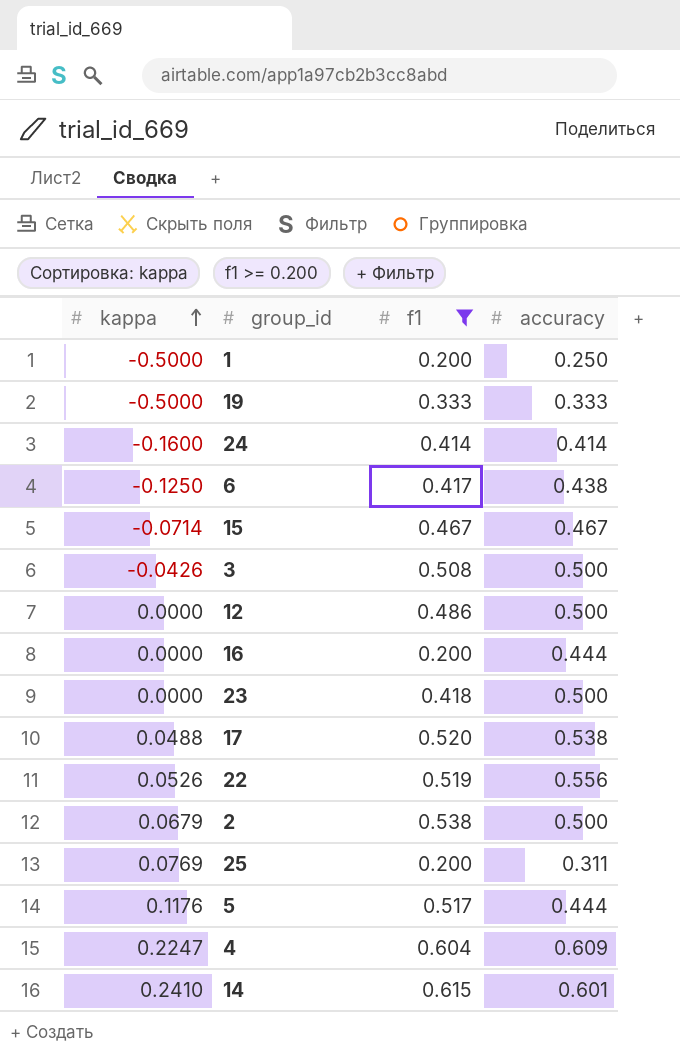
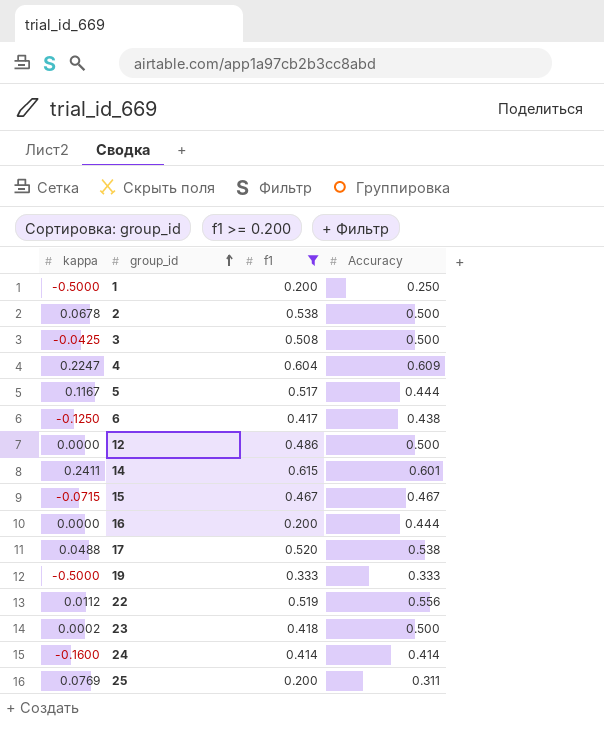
row order: kappa ascending -> group_id ascending
column name: accuracy -> Accuracy
2 | kappa: 0.0679 -> 0.0678
3 | kappa: -0.0426 -> -0.0425
5 | kappa: 0.1176 -> 0.1167
14 | kappa: 0.2410 -> 0.2411
15 | kappa: -0.0714 -> -0.0715
22 | kappa: 0.0526 -> 0.0112
23 | kappa: 0.0000 -> 0.0002

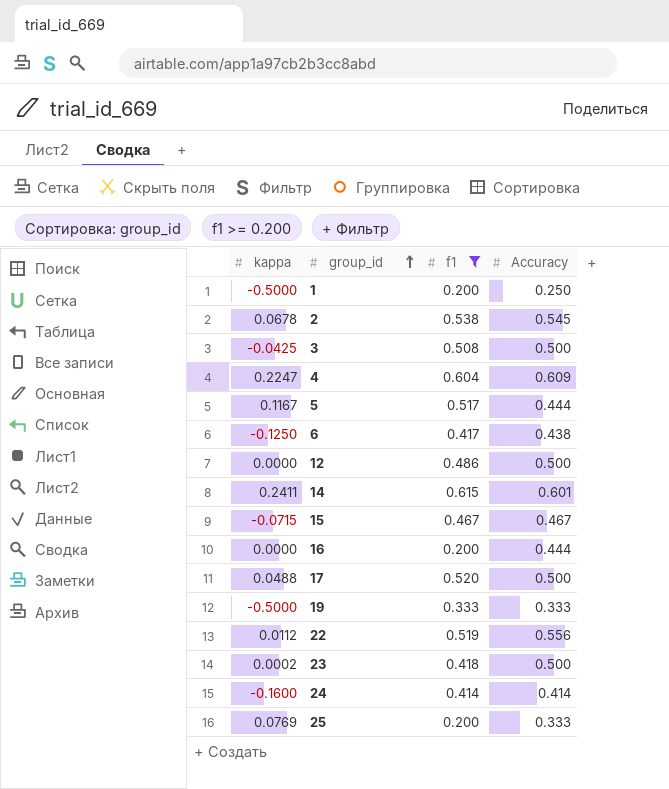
2 | Accuracy: 0.500 -> 0.545
17 | Accuracy: 0.538 -> 0.500
25 | Accuracy: 0.311 -> 0.333

